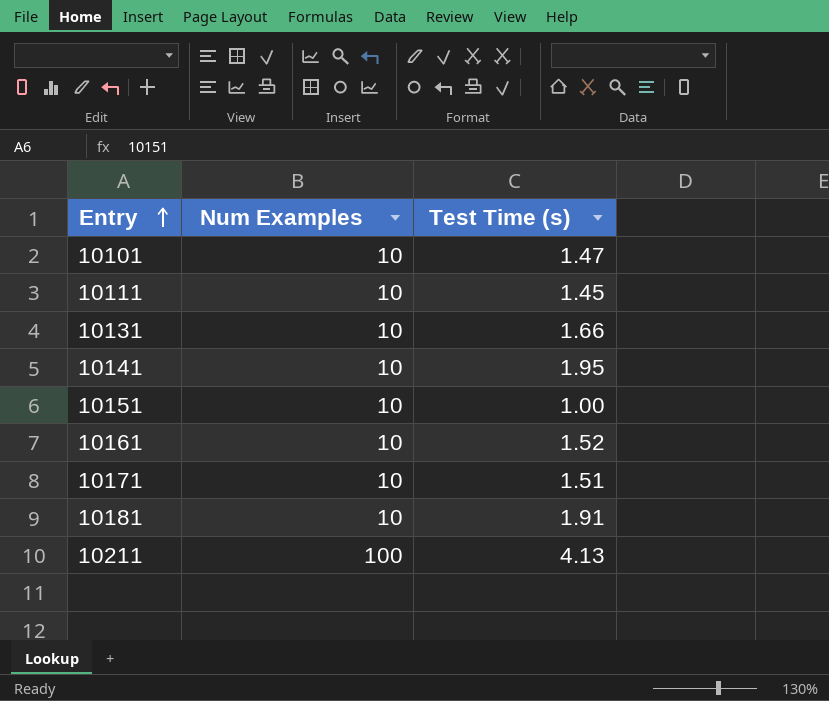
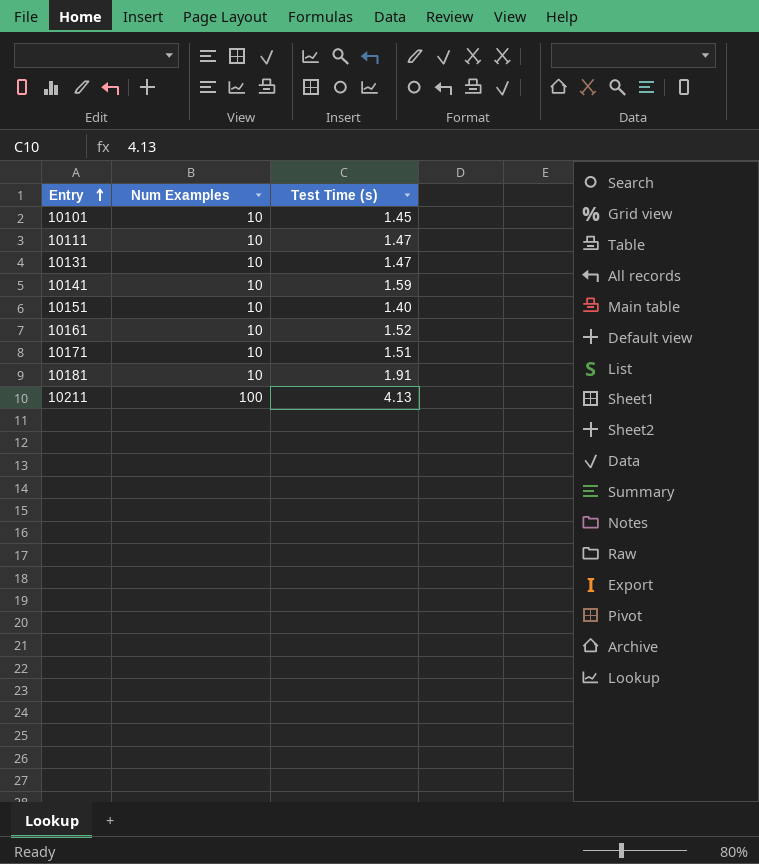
10101 | Test Time (s): 1.47 -> 1.45
10111 | Test Time (s): 1.45 -> 1.47
10131 | Test Time (s): 1.66 -> 1.47
10141 | Test Time (s): 1.95 -> 1.59
10151 | Test Time (s): 1.00 -> 1.40

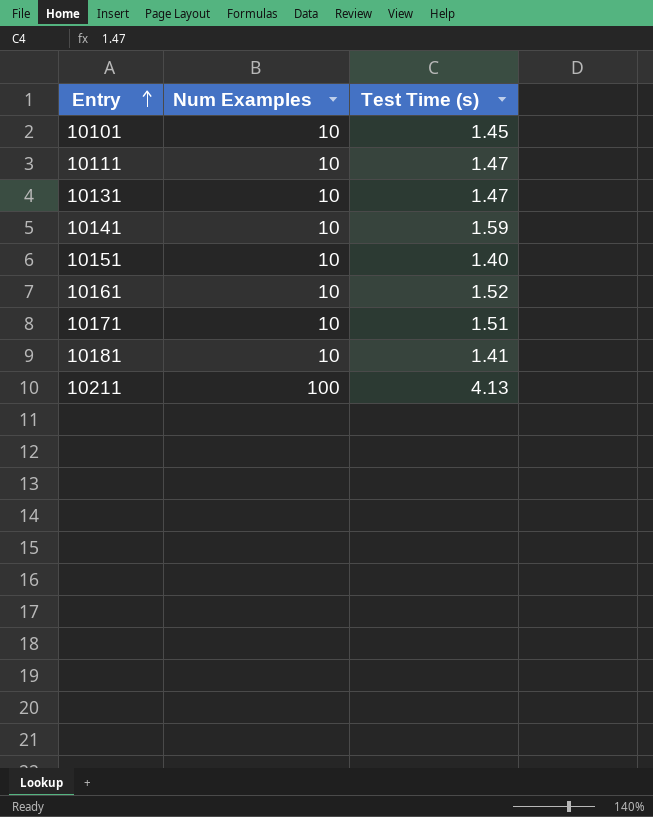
10181 | Test Time (s): 1.91 -> 1.41

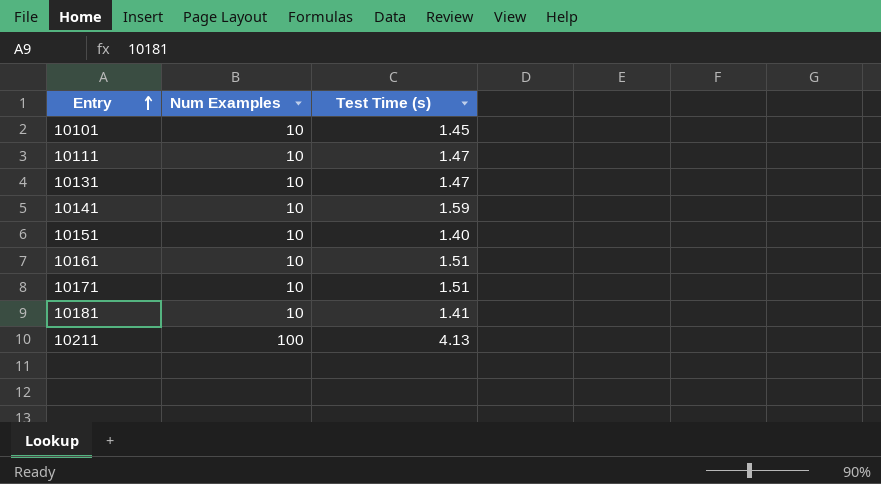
10161 | Test Time (s): 1.52 -> 1.51

